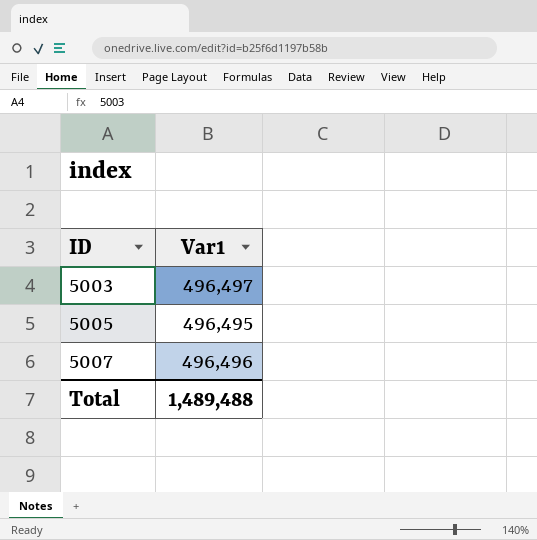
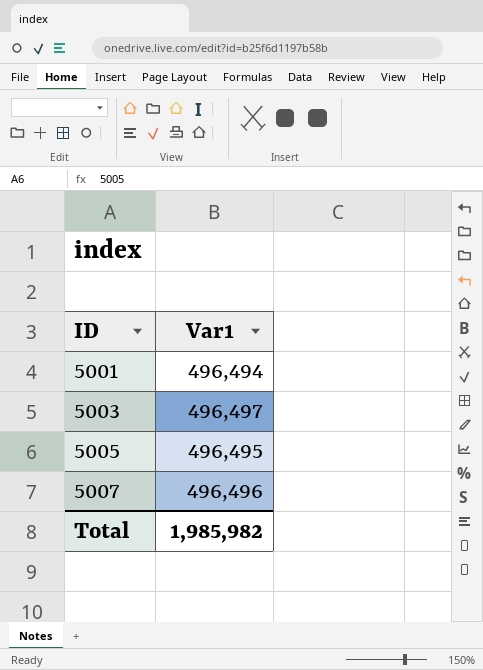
row 5001: none -> 496,494
Total | Var1: 1,489,488 -> 1,985,982

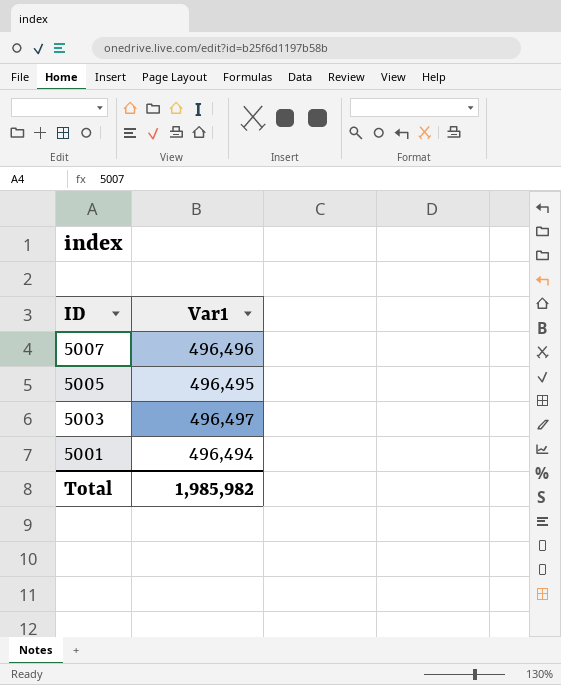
row order: ID ascending -> ID descending

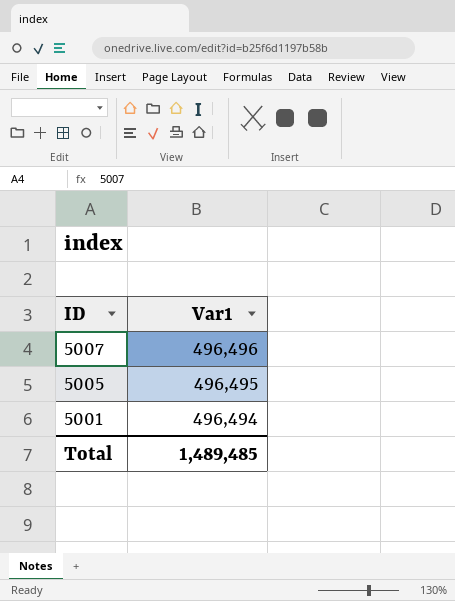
row 5003: 496,497 -> none
Total | Var1: 1,985,982 -> 1,489,485

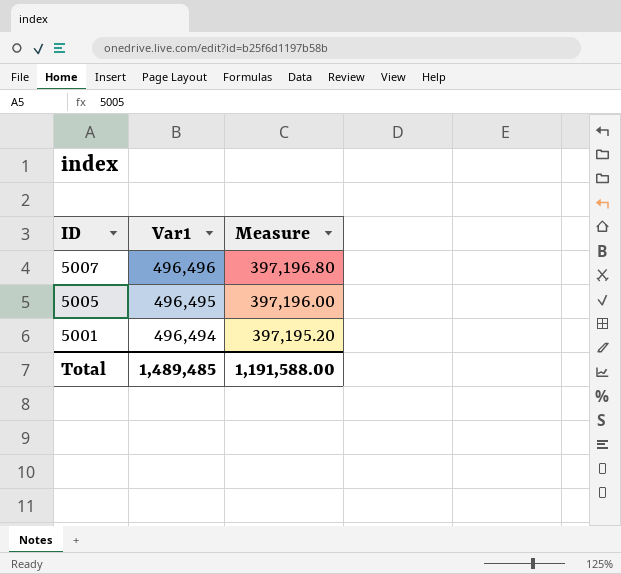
column Measure | formula: none -> [Var1] * 0.8

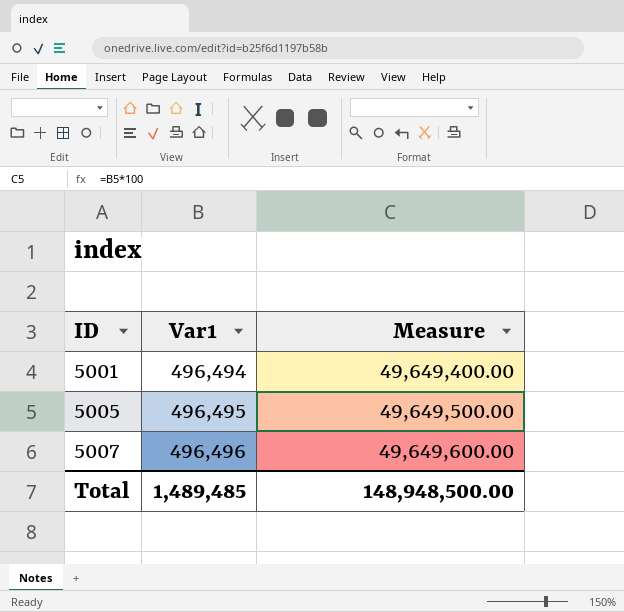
row order: ID descending -> ID ascending
column Measure | formula: [Var1] * 0.8 -> [Var1] * 100
Total | Measure: 1,191,588.00 -> 148,948,500.00

